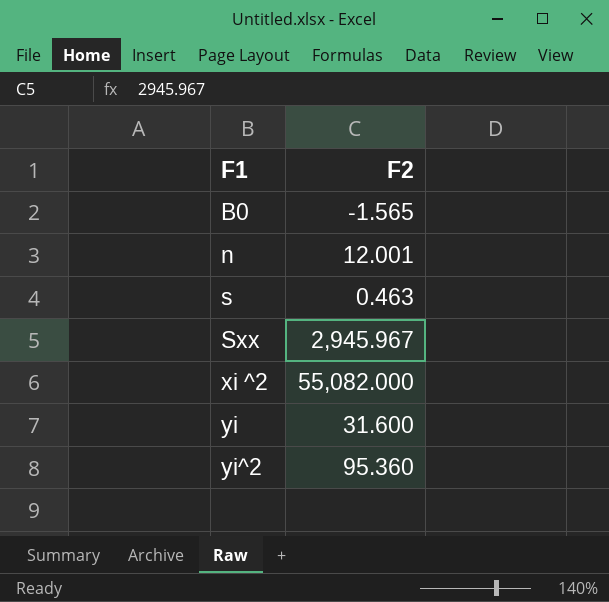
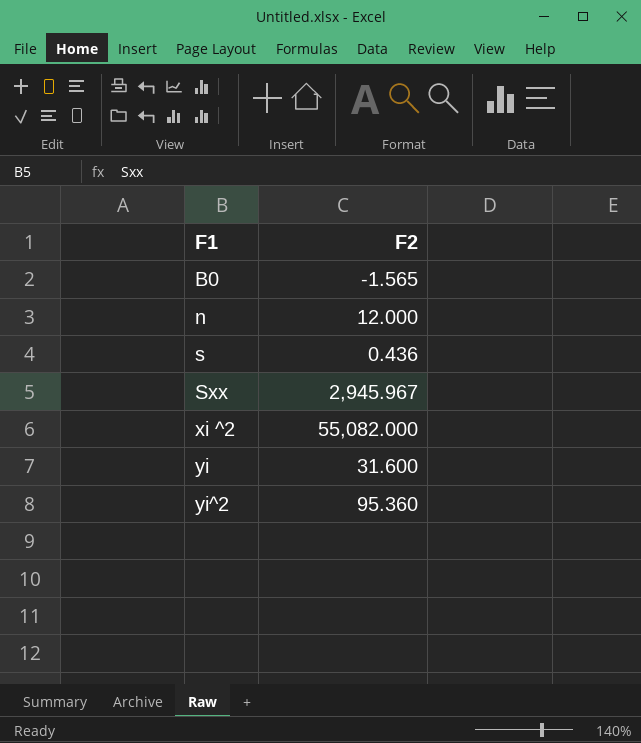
n | F2: 12.001 -> 12.000
s | F2: 0.463 -> 0.436

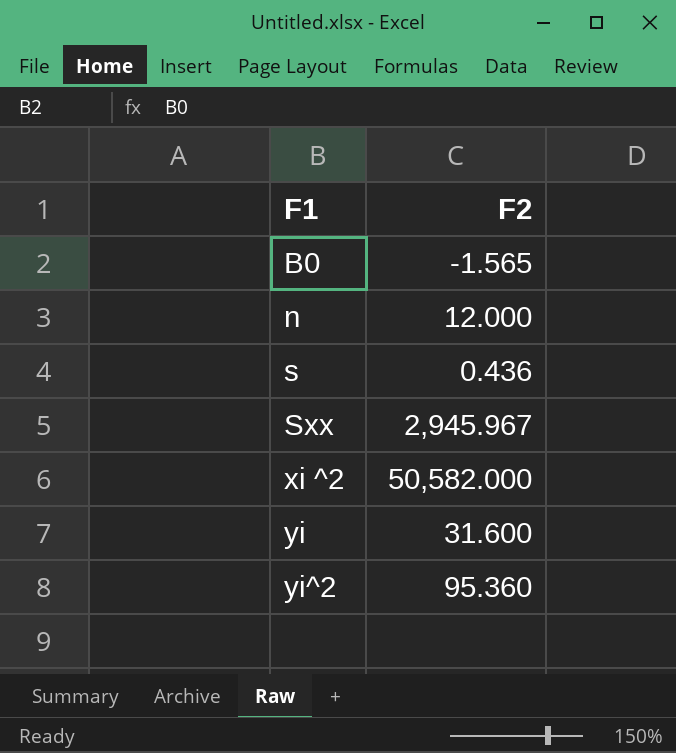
xi ^2 | F2: 55,082.000 -> 50,582.000

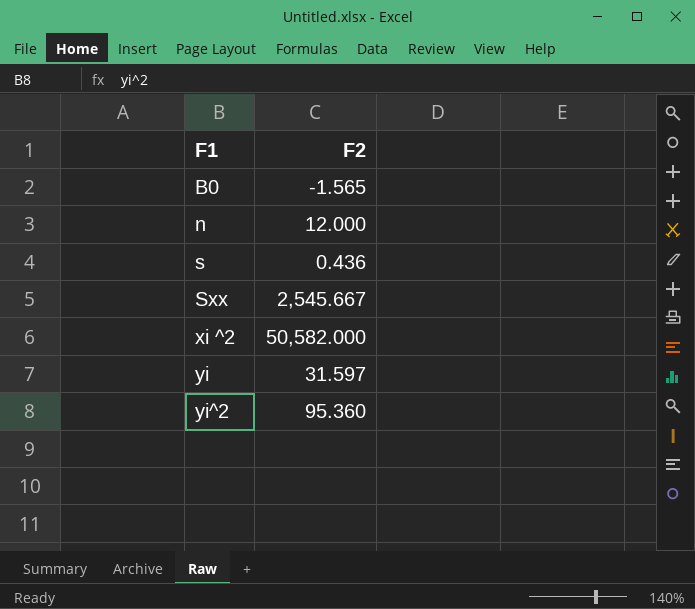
Sxx | F2: 2,945.967 -> 2,545.667
yi | F2: 31.600 -> 31.597

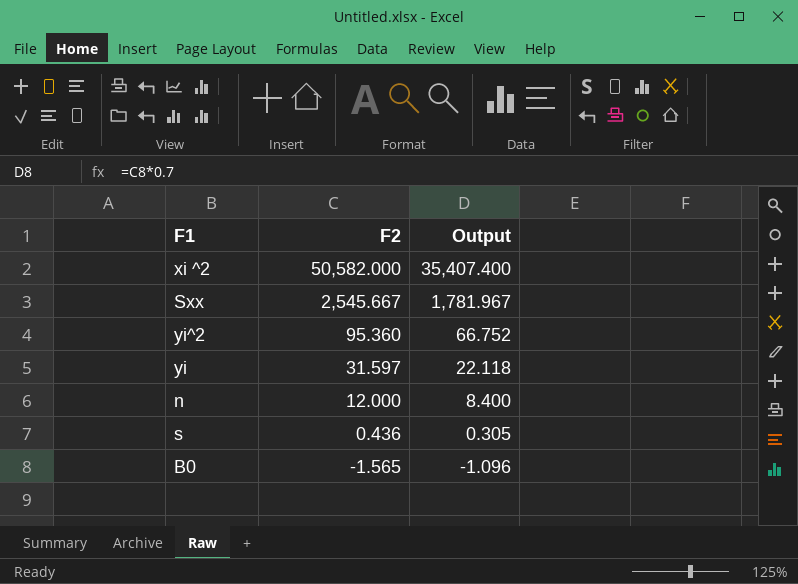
row order: F1 ascending -> F2 descending
column Output | formula: none -> [F2] * 0.7

